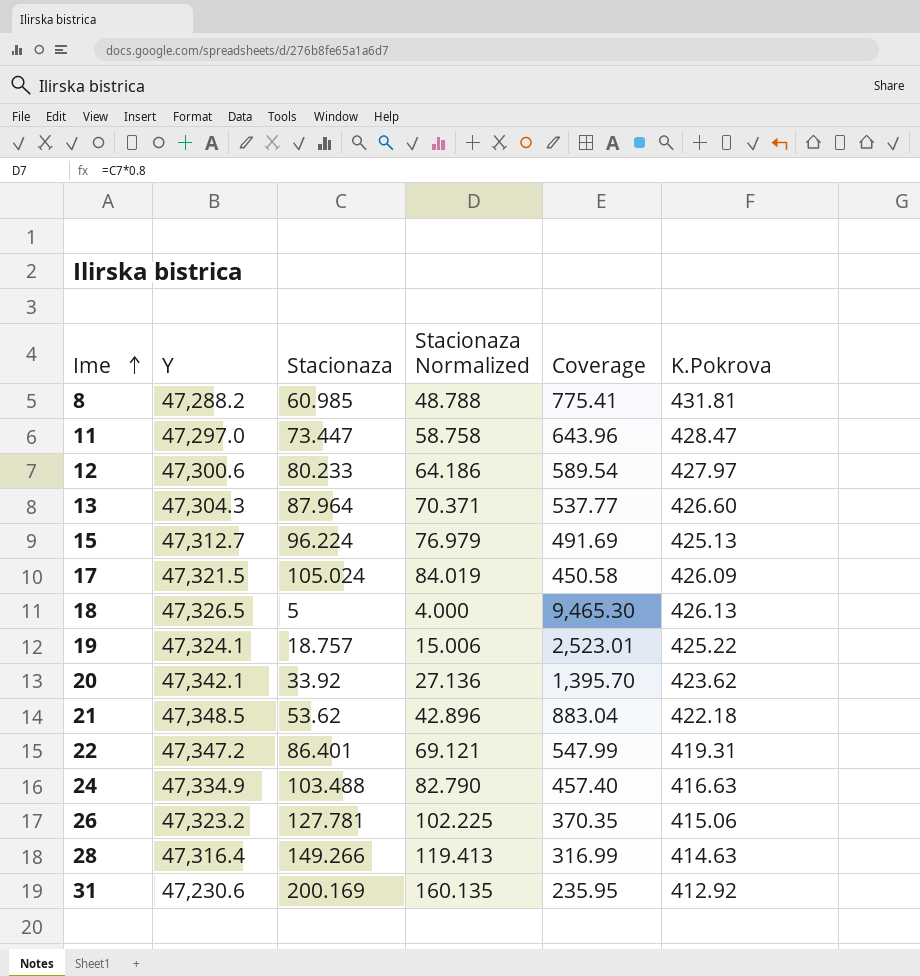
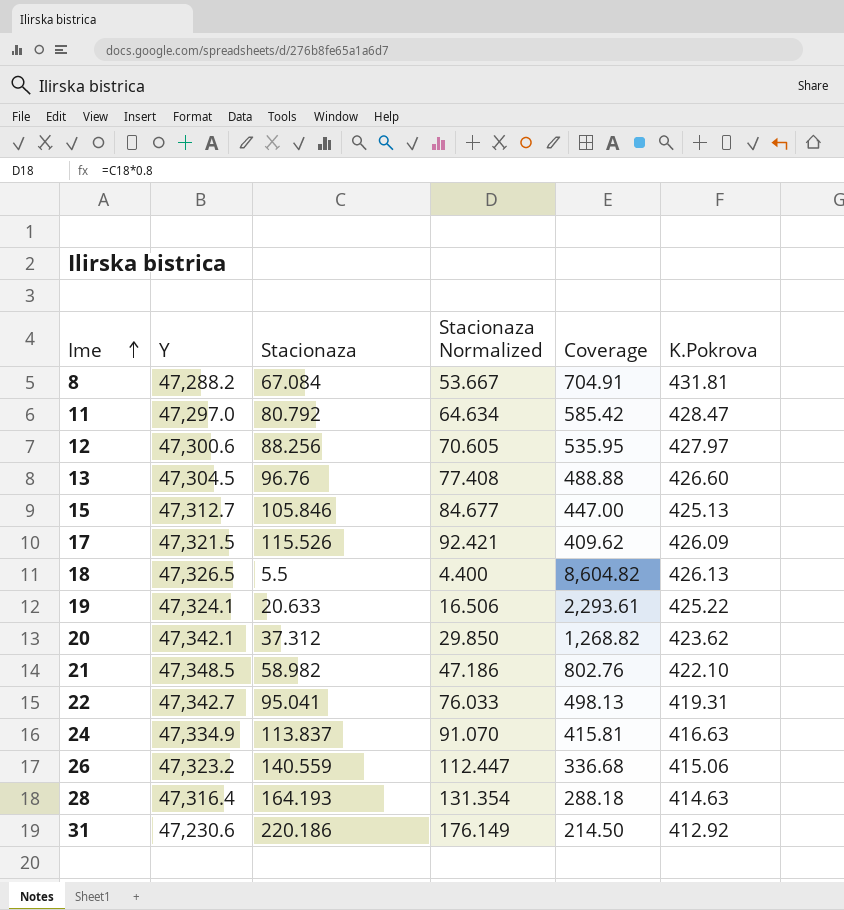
8 | Stacionaza: 60.985 -> 67.084
8 | Stacionaza Normalized: 48.788 -> 53.667
8 | Coverage: 775.41 -> 704.91
11 | Stacionaza: 73.447 -> 80.792
11 | Stacionaza Normalized: 58.758 -> 64.634
11 | Coverage: 643.96 -> 585.42
12 | Stacionaza: 80.233 -> 88.256
12 | Stacionaza Normalized: 64.186 -> 70.605
12 | Coverage: 589.54 -> 535.95
13 | Y: 47,304.3 -> 47,304.5
13 | Stacionaza: 87.964 -> 96.76
13 | Stacionaza Normalized: 70.371 -> 77.408
13 | Coverage: 537.77 -> 488.88
15 | Stacionaza: 96.224 -> 105.846
15 | Stacionaza Normalized: 76.979 -> 84.677
15 | Coverage: 491.69 -> 447.00
17 | Stacionaza: 105.024 -> 115.526
17 | Stacionaza Normalized: 84.019 -> 92.421
17 | Coverage: 450.58 -> 409.62
18 | Stacionaza: 5 -> 5.5
18 | Stacionaza Normalized: 4.000 -> 4.400
18 | Coverage: 9,465.30 -> 8,604.82
19 | Stacionaza: 18.757 -> 20.633
19 | Stacionaza Normalized: 15.006 -> 16.506
19 | Coverage: 2,523.01 -> 2,293.61
20 | Stacionaza: 33.92 -> 37.312
20 | Stacionaza Normalized: 27.136 -> 29.850
20 | Coverage: 1,395.70 -> 1,268.82
21 | Stacionaza: 53.62 -> 58.982
21 | Stacionaza Normalized: 42.896 -> 47.186
21 | Coverage: 883.04 -> 802.76
21 | K.Pokrova: 422.18 -> 422.10
22 | Y: 47,347.2 -> 47,342.7
22 | Stacionaza: 86.401 -> 95.041
22 | Stacionaza Normalized: 69.121 -> 76.033
22 | Coverage: 547.99 -> 498.13
24 | Stacionaza: 103.488 -> 113.837
24 | Stacionaza Normalized: 82.790 -> 91.070
24 | Coverage: 457.40 -> 415.81
26 | Stacionaza: 127.781 -> 140.559
26 | Stacionaza Normalized: 102.225 -> 112.447
26 | Coverage: 370.35 -> 336.68
28 | Stacionaza: 149.266 -> 164.193
28 | Stacionaza Normalized: 119.413 -> 131.354
28 | Coverage: 316.99 -> 288.18
31 | Stacionaza: 200.169 -> 220.186
31 | Stacionaza Normalized: 160.135 -> 176.149
31 | Coverage: 235.95 -> 214.50

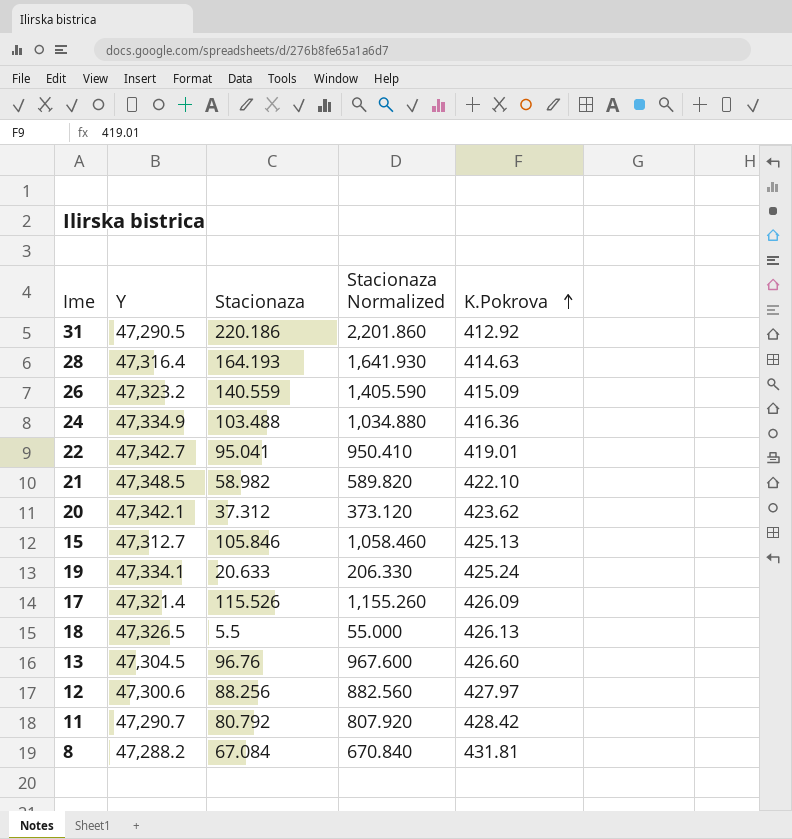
row order: Ime ascending -> K.Pokrova ascending
column Coverage | formula: [Y] / [Stacionaza] -> none
column Stacionaza Normalized | formula: [Stacionaza] * 0.8 -> [Stacionaza] * 10
31 | Y: 47,230.6 -> 47,290.5
26 | K.Pokrova: 415.06 -> 415.09
24 | Stacionaza: 113.837 -> 103.488
24 | K.Pokrova: 416.63 -> 416.36
22 | K.Pokrova: 419.31 -> 419.01
19 | Y: 47,324.1 -> 47,334.1
19 | K.Pokrova: 425.22 -> 425.24
17 | Y: 47,321.5 -> 47,321.4
11 | Y: 47,297.0 -> 47,290.7
11 | K.Pokrova: 428.47 -> 428.42

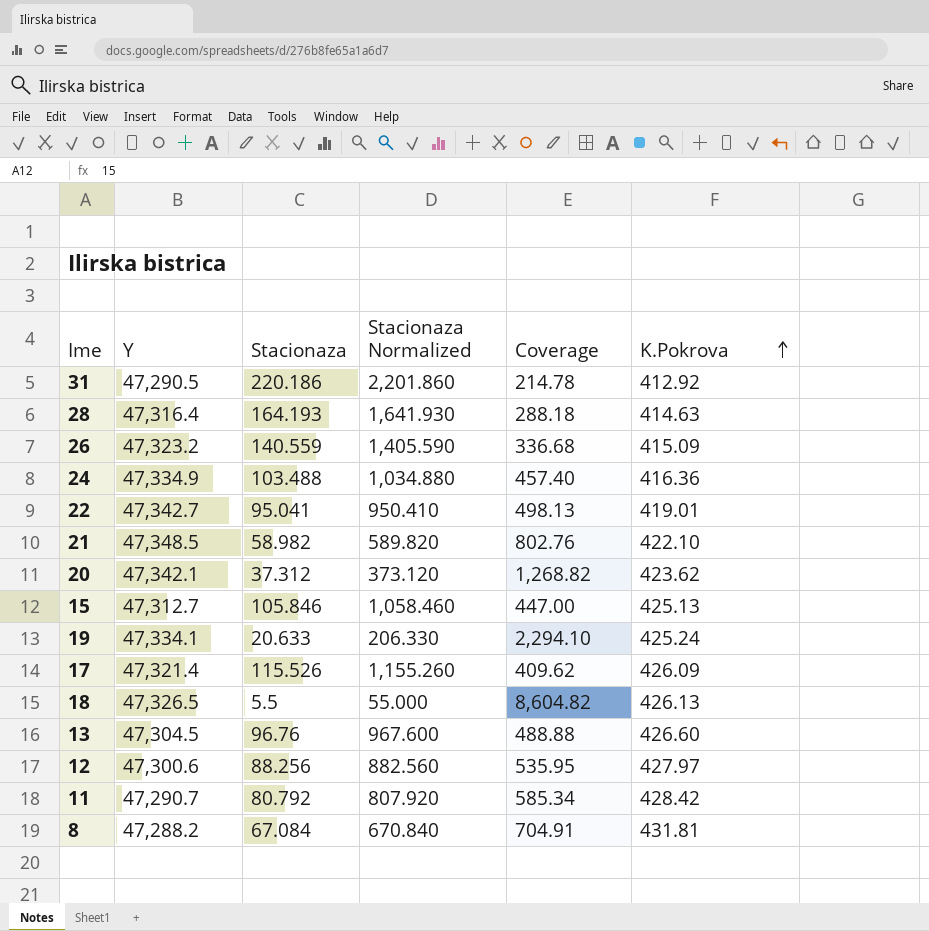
column Coverage | formula: none -> [Y] / [Stacionaza]

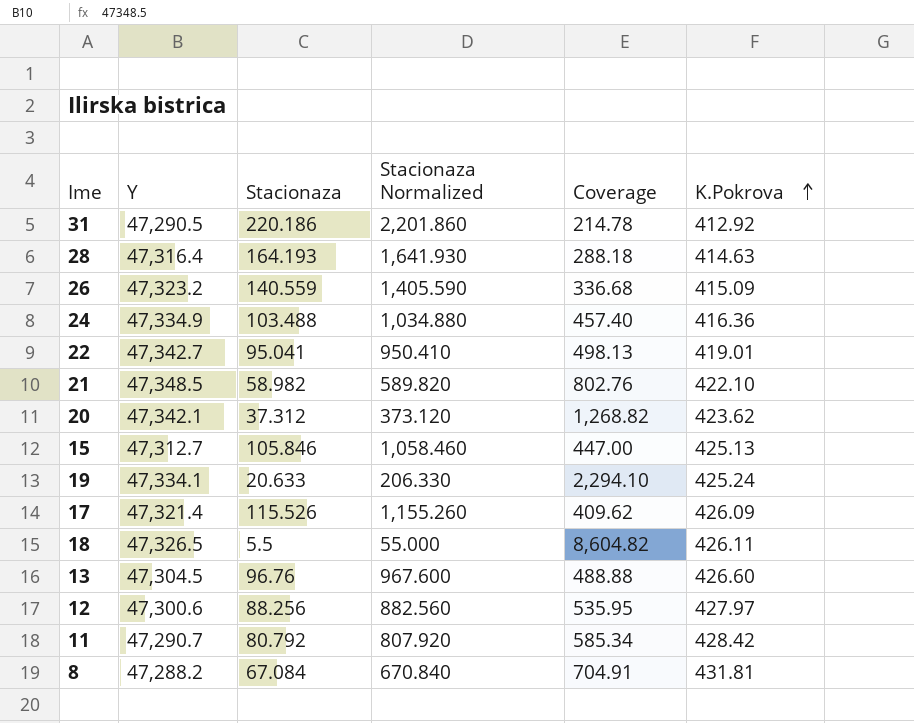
18 | K.Pokrova: 426.13 -> 426.11

